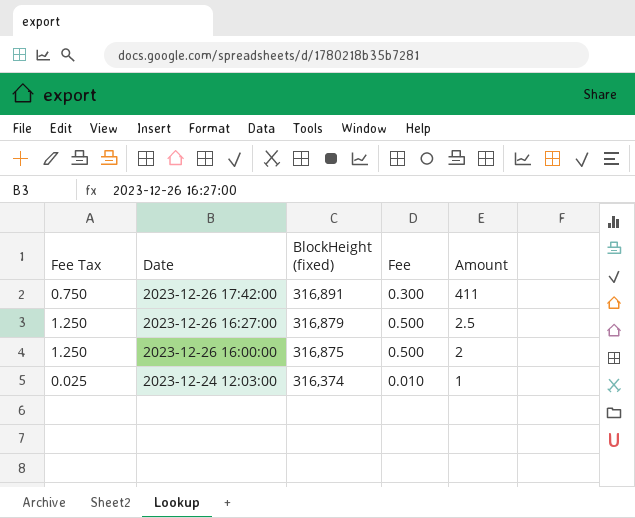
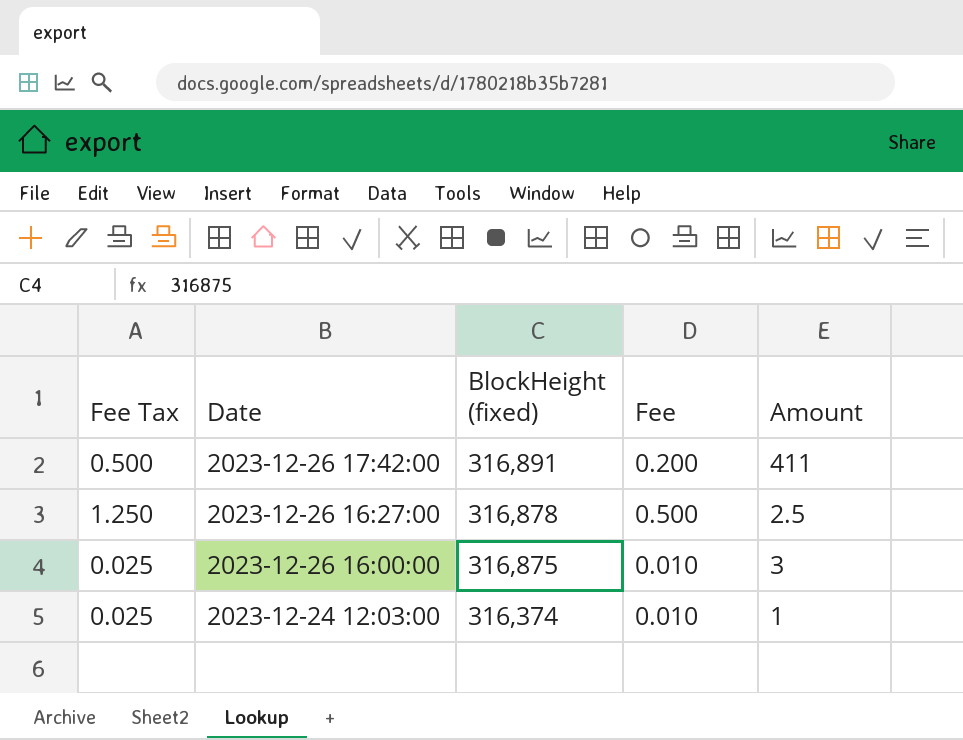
2023-12-26 17:42:00 | Fee Tax: 0.750 -> 0.500
2023-12-26 17:42:00 | Fee: 0.300 -> 0.200
2023-12-26 16:27:00 | BlockHeight (fixed): 316,879 -> 316,878
2023-12-26 16:00:00 | Fee Tax: 1.250 -> 0.025
2023-12-26 16:00:00 | Fee: 0.500 -> 0.010
2023-12-26 16:00:00 | Amount: 2 -> 3

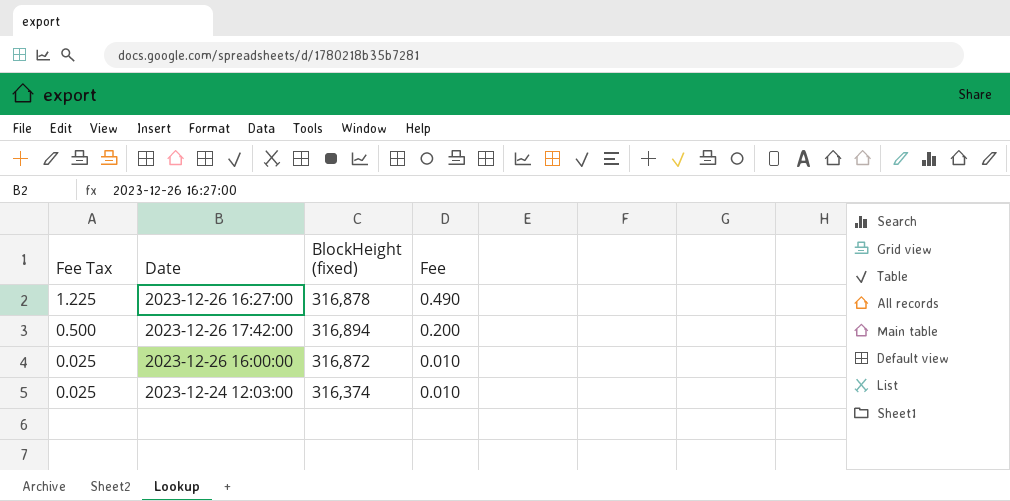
row order: Date descending -> Fee Tax descending
column Amount | position: 5 -> none
2023-12-26 16:27:00 | Fee Tax: 1.250 -> 1.225
2023-12-26 16:27:00 | Fee: 0.500 -> 0.490
2023-12-26 17:42:00 | BlockHeight (fixed): 316,891 -> 316,894
2023-12-26 16:00:00 | BlockHeight (fixed): 316,875 -> 316,872

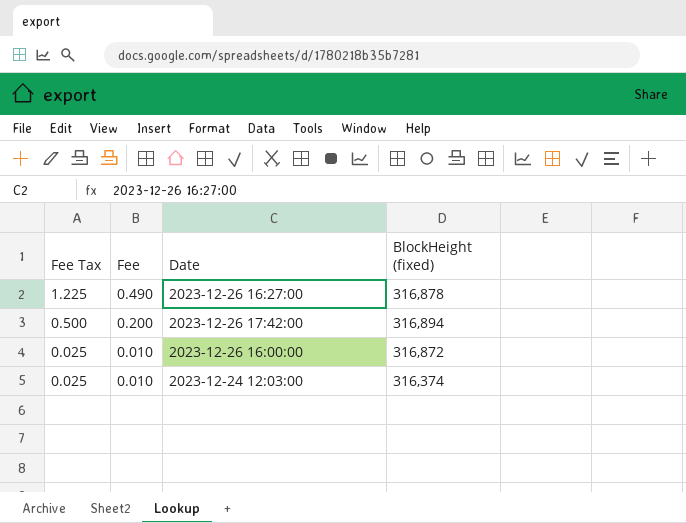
column Fee | position: 4 -> 2

